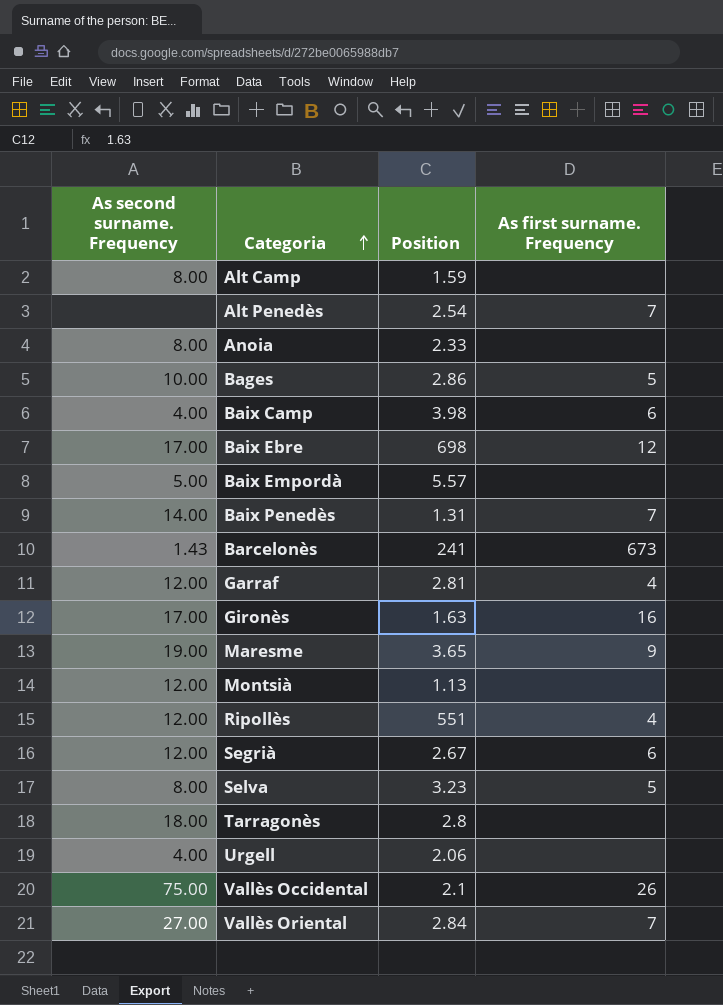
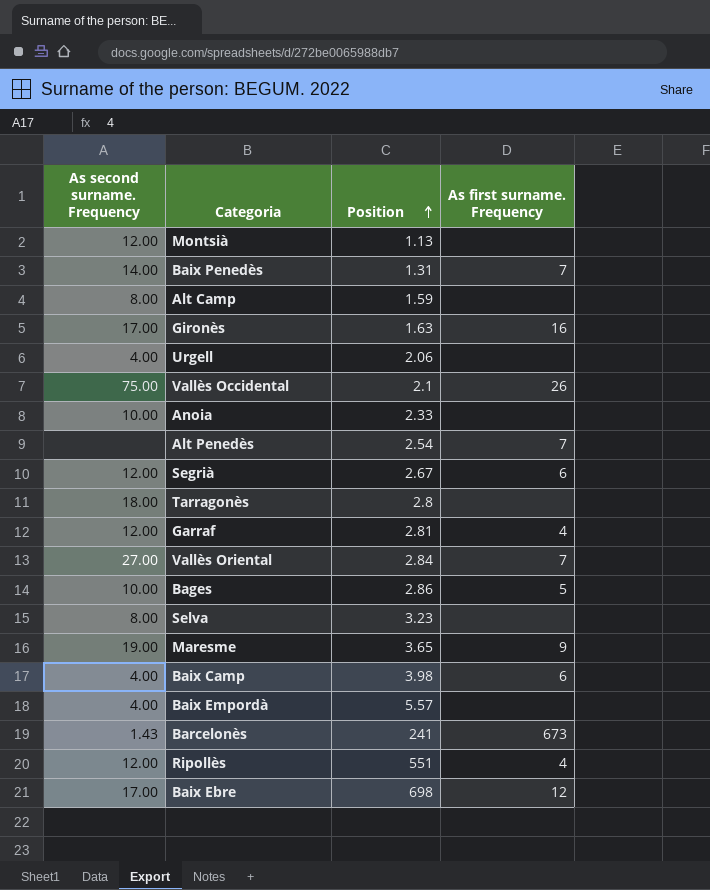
row order: Categoria ascending -> Position ascending
Anoia | As second surname. Frequency: 8.00 -> 10.00
Selva | As first surname. Frequency: 5 -> none
Baix Empordà | As second surname. Frequency: 5.00 -> 4.00

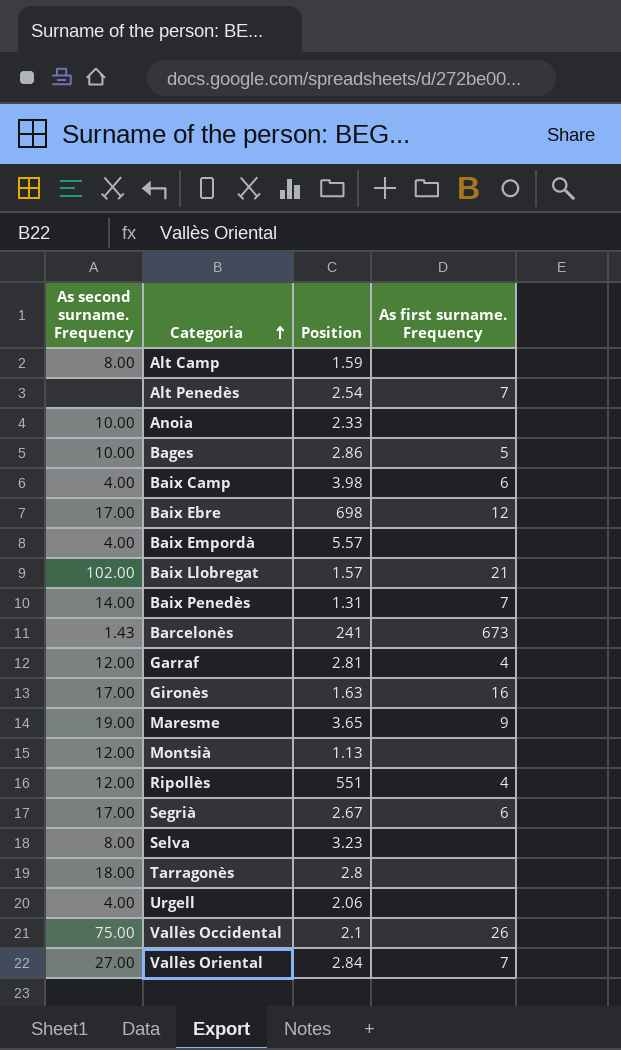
row order: Position ascending -> Categoria ascending
row Baix Llobregat: none -> 102.00 | 1.57 | 21
Segrià | As second surname. Frequency: 12.00 -> 17.00

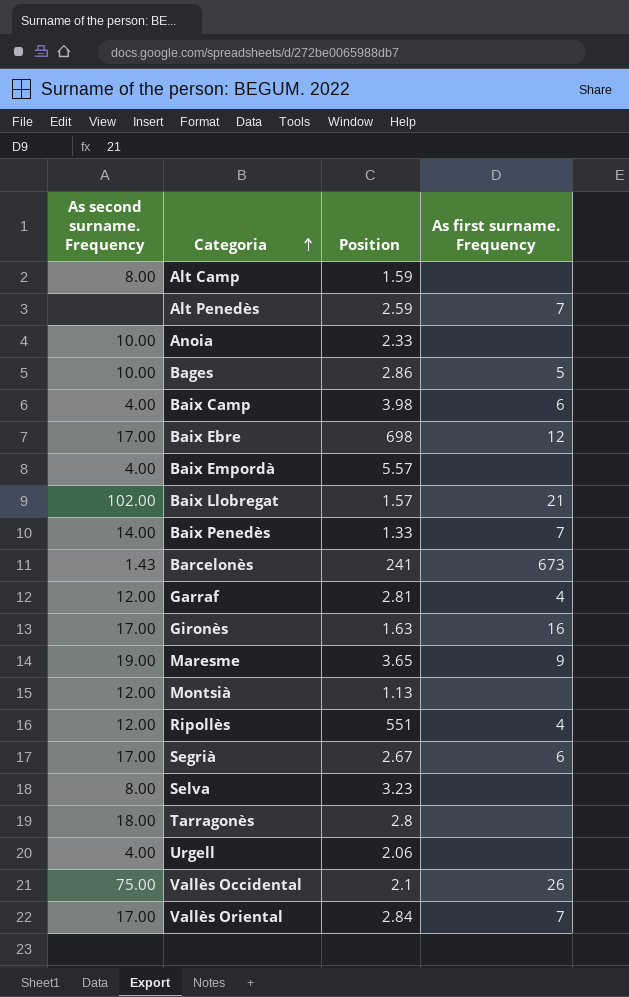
Alt Penedès | Position: 2.54 -> 2.59
Baix Penedès | Position: 1.31 -> 1.33
Vallès Oriental | As second surname. Frequency: 27.00 -> 17.00

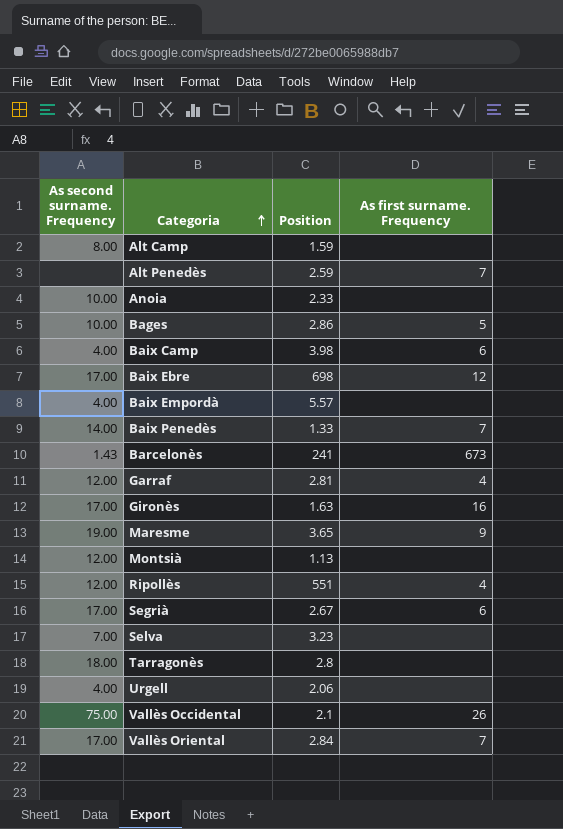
row Baix Llobregat: 102.00 | 1.57 | 21 -> none
Selva | As second surname. Frequency: 8.00 -> 7.00

